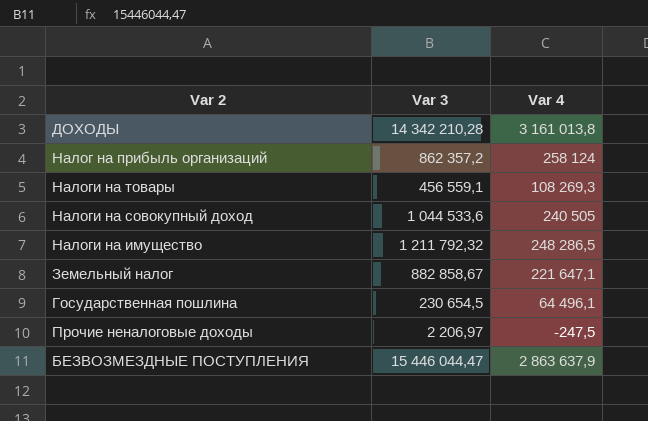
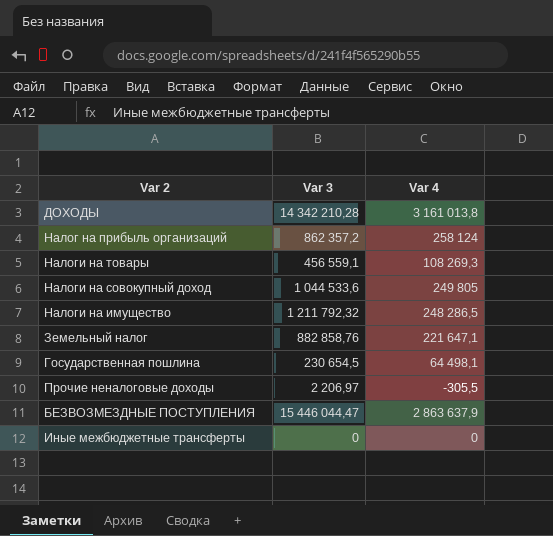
Налоги на совокупный доход | Var 4: 240 505 -> 249 805
Земельный налог | Var 3: 882 858,67 -> 882 858,76
Государственная пошлина | Var 4: 64 496,1 -> 64 498,1
Прочие неналоговые доходы | Var 4: -247,5 -> -305,5
row Иные межбюджетные трансферты: none -> 0 | 0

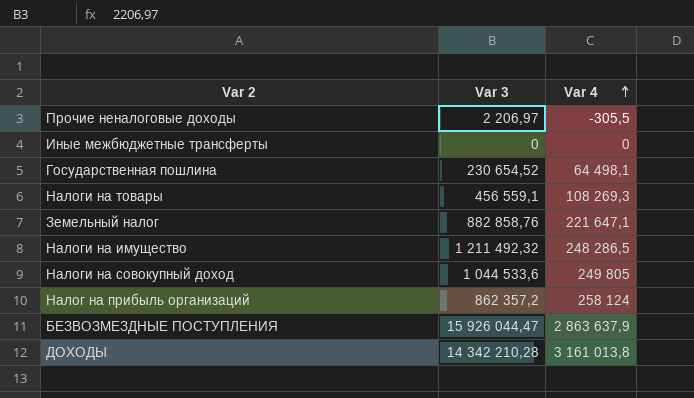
row order: none -> Var 4 ascending
Государственная пошлина | Var 3: 230 654,5 -> 230 654,52
Налоги на имущество | Var 3: 1 211 792,32 -> 1 211 492,32
БЕЗВОЗМЕЗДНЫЕ ПОСТУПЛЕНИЯ | Var 3: 15 446 044,47 -> 15 926 044,47

